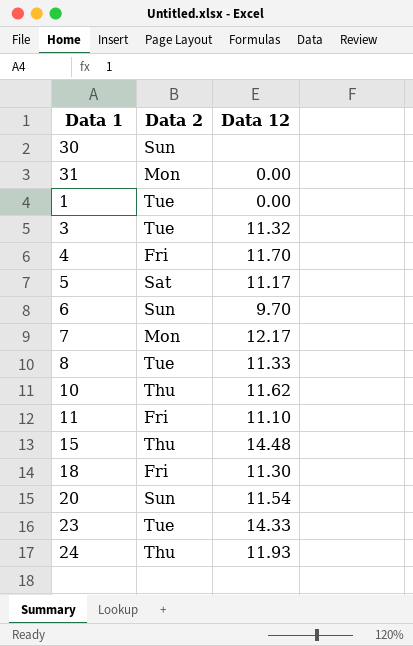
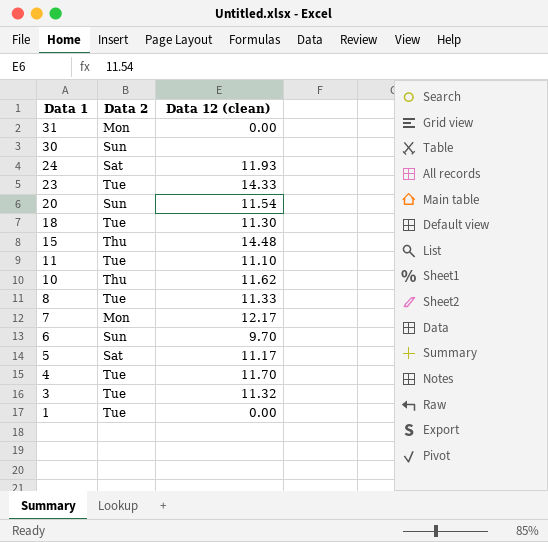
row order: none -> Data 1 descending
column name: Data 12 -> Data 12 (clean)
24 | Data 2: Thu -> Sat
18 | Data 2: Fri -> Tue
11 | Data 2: Fri -> Tue
4 | Data 2: Fri -> Tue

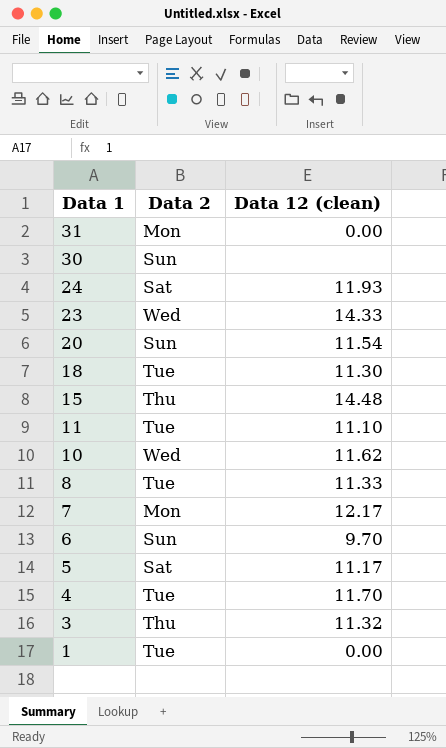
23 | Data 2: Tue -> Wed
10 | Data 2: Thu -> Wed
3 | Data 2: Tue -> Thu

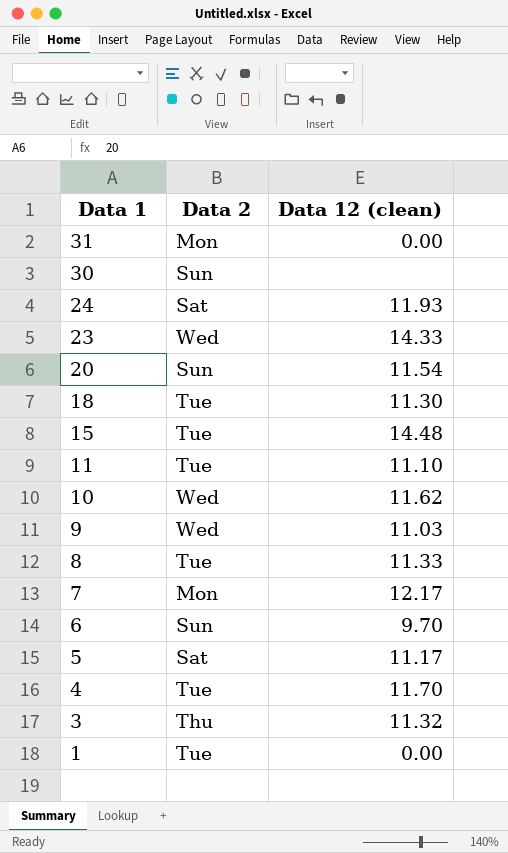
15 | Data 2: Thu -> Tue
row 9: none -> Wed | 11.03

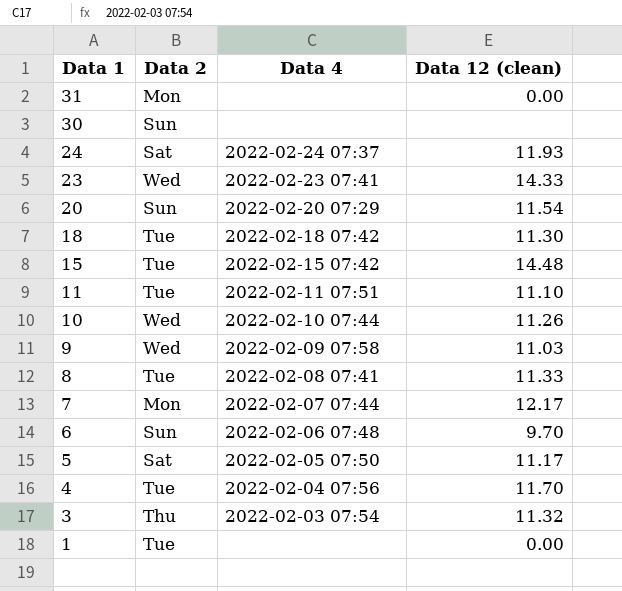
column Data 4 | position: none -> 3
10 | Data 12 (clean): 11.62 -> 11.26

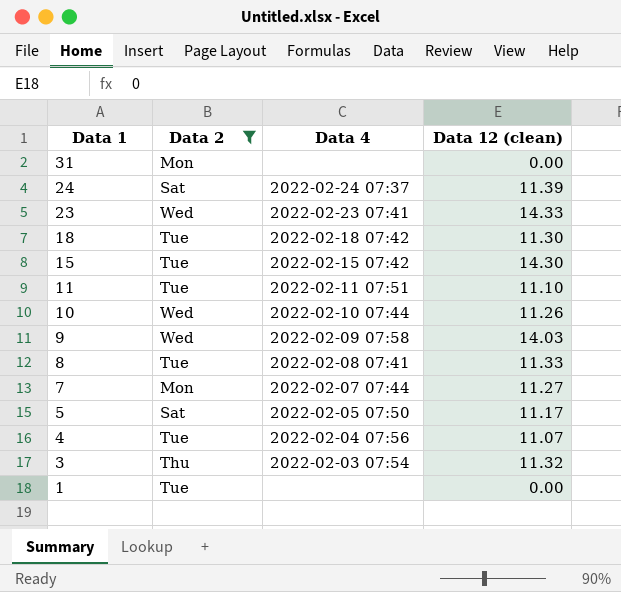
filter: none -> Data 2 != Sun
24 | Data 12 (clean): 11.93 -> 11.39
15 | Data 12 (clean): 14.48 -> 14.30
9 | Data 12 (clean): 11.03 -> 14.03
7 | Data 12 (clean): 12.17 -> 11.27
4 | Data 12 (clean): 11.70 -> 11.07

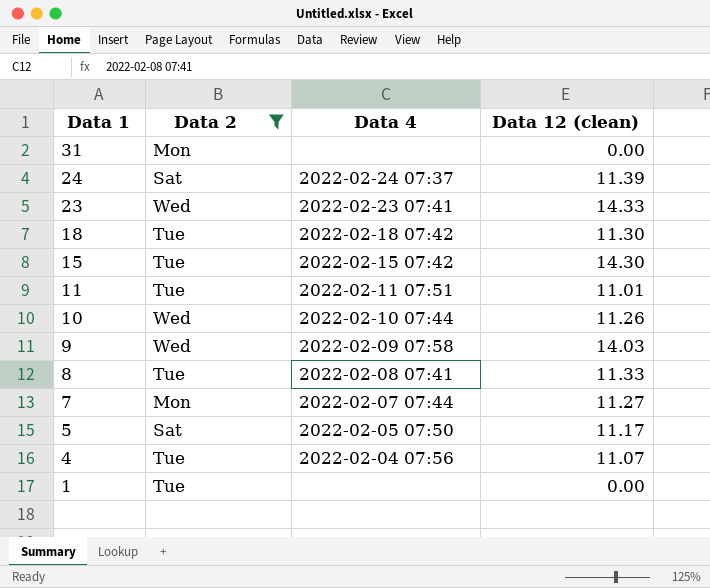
row 3: Thu | 2022-02-03 07:54 | 11.32 -> none
11 | Data 12 (clean): 11.10 -> 11.01

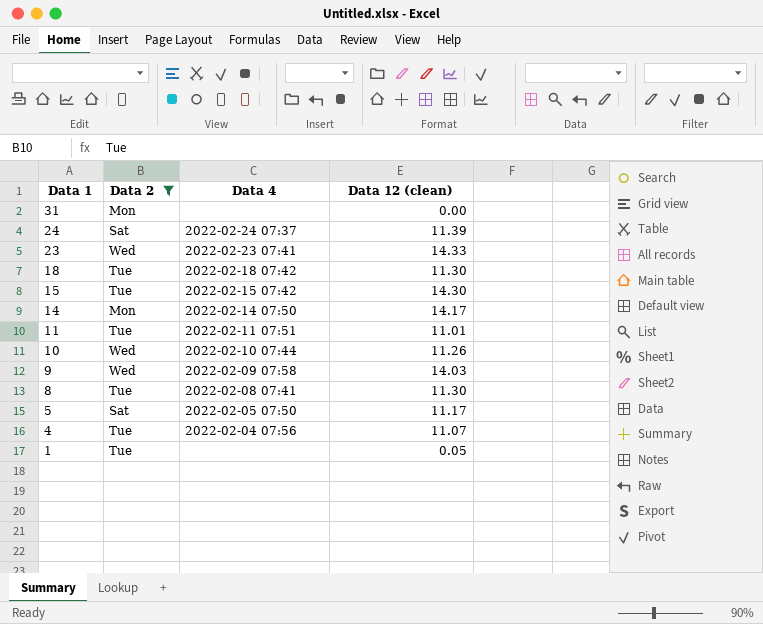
row 7: Mon | 2022-02-07 07:44 | 11.27 -> none
row 14: none -> Mon | 2022-02-14 07:50 | 14.17
8 | Data 12 (clean): 11.33 -> 11.30
1 | Data 12 (clean): 0.00 -> 0.05

